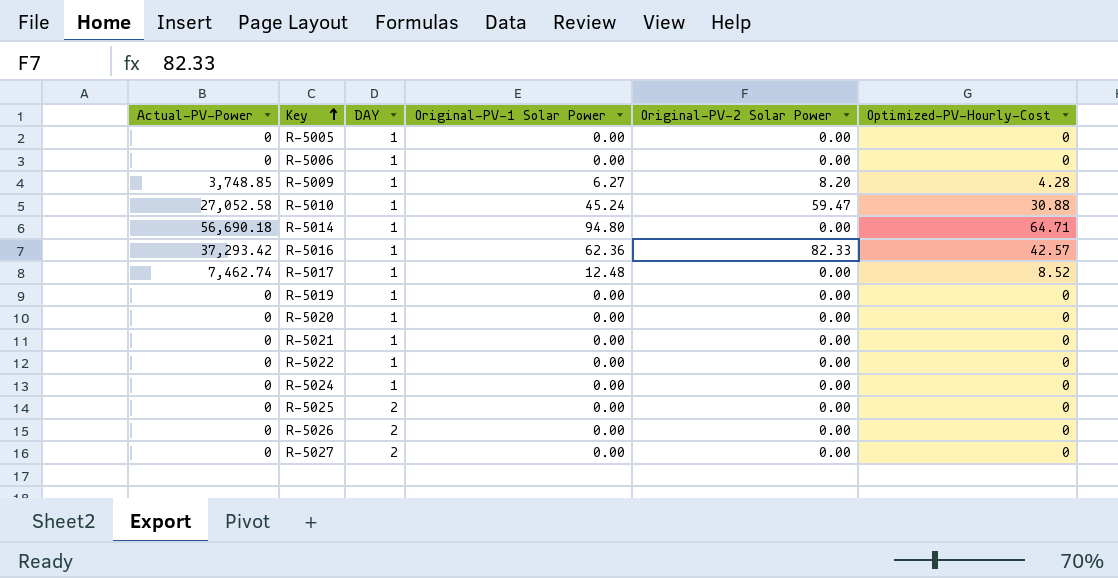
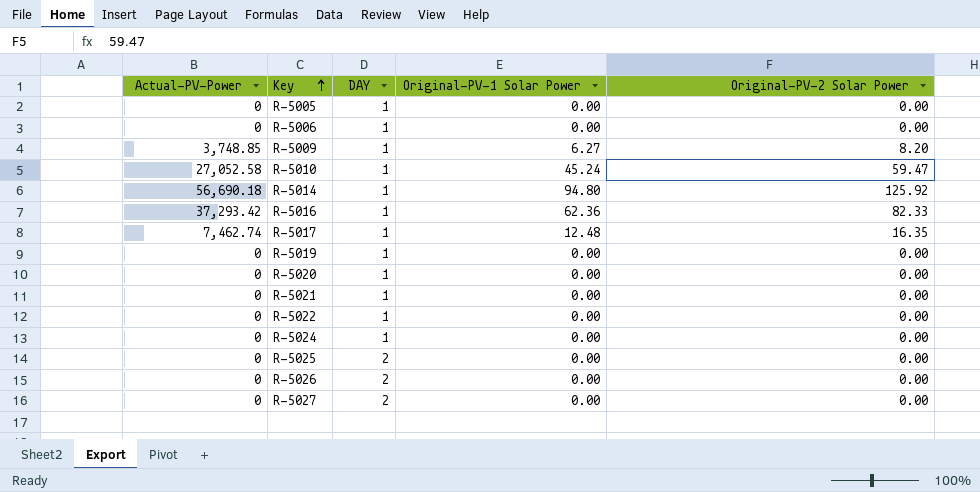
column Optimized-PV-Hourly-Cost | position: 6 -> none
R-5014 | Original-PV-2 Solar Power: 0.00 -> 125.92
R-5017 | Original-PV-2 Solar Power: 0.00 -> 16.35

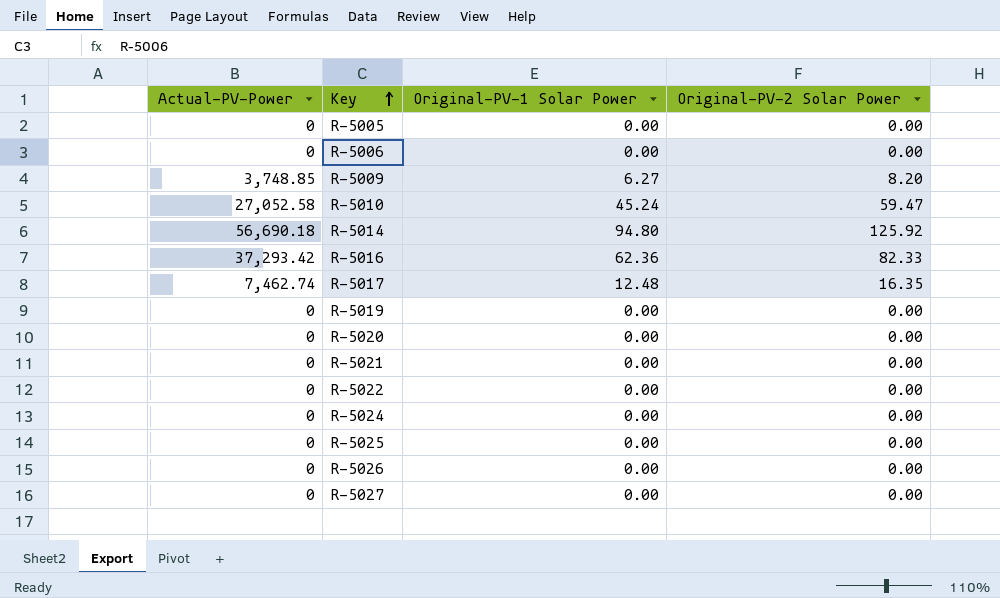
column DAY | position: 3 -> none

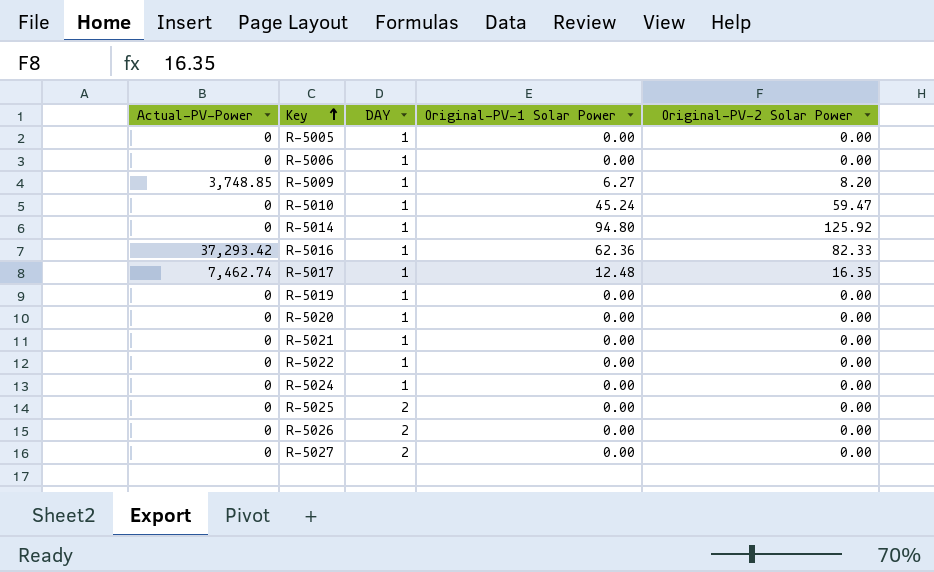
column DAY | position: none -> 3
R-5010 | Actual-PV-Power: 27,052.58 -> 0
R-5014 | Actual-PV-Power: 56,690.18 -> 0

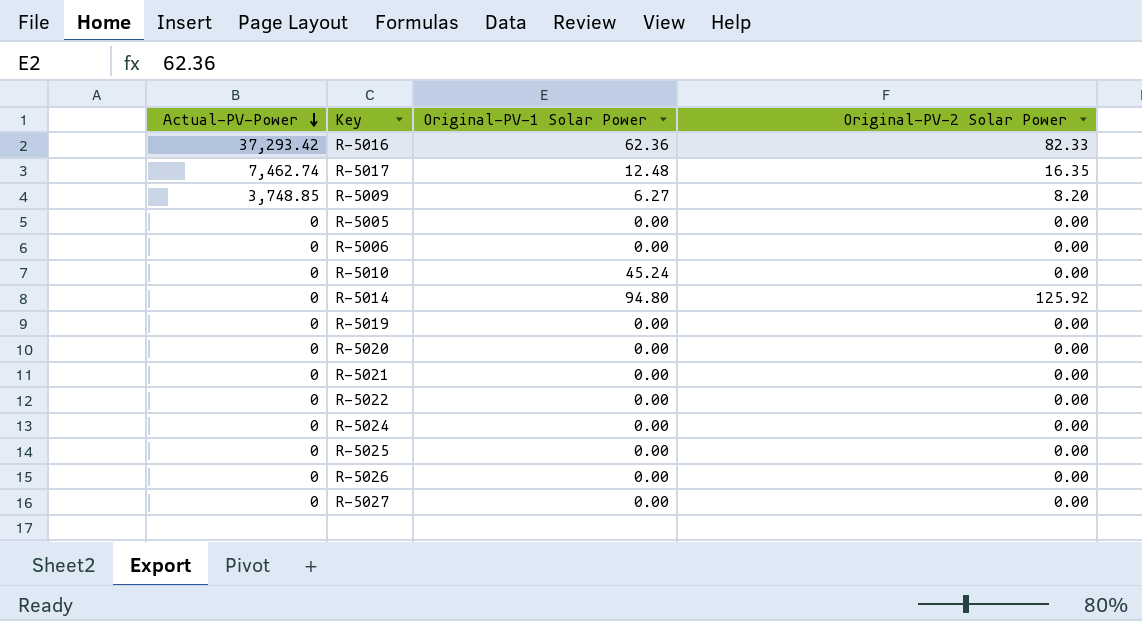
row order: Key ascending -> Actual-PV-Power descending
column DAY | position: 3 -> none
R-5010 | Original-PV-2 Solar Power: 59.47 -> 0.00

